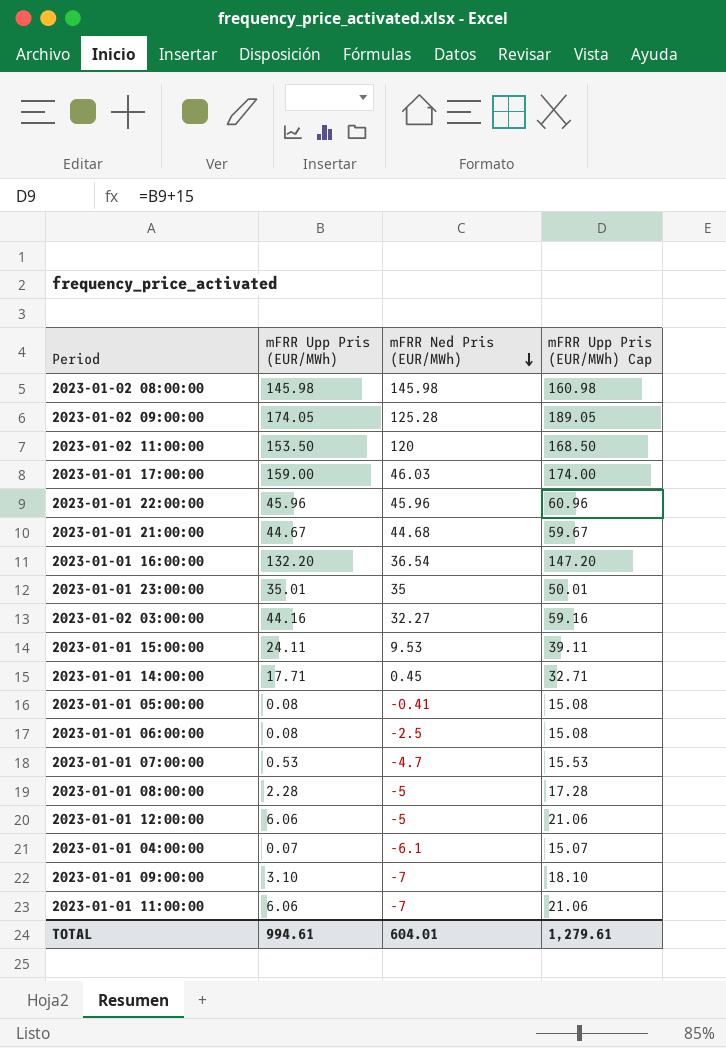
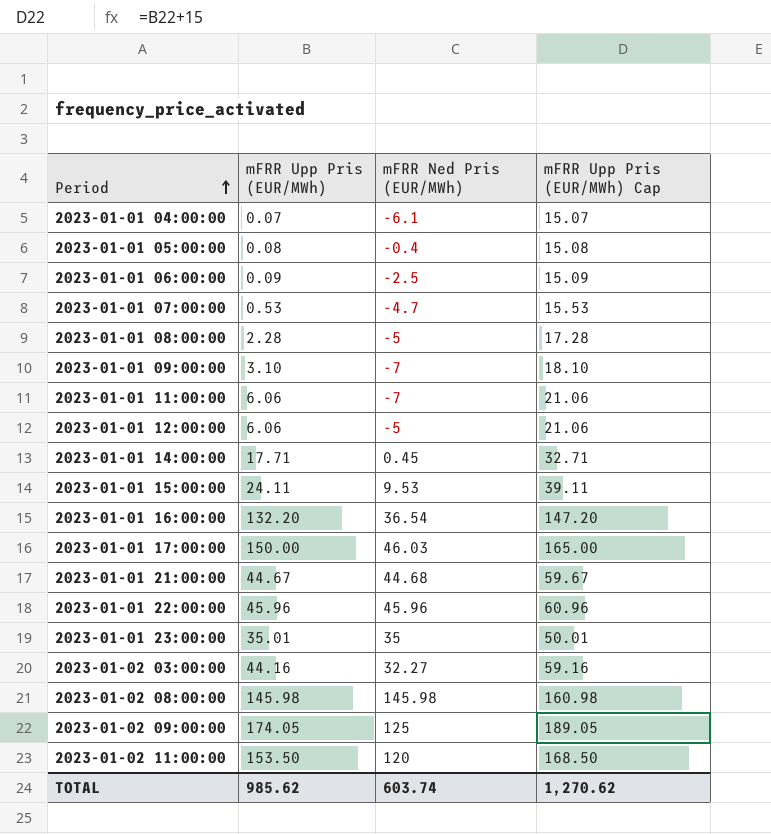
row order: mFRR Ned Pris (EUR/MWh) descending -> Period ascending
2023-01-01 05:00:00 | mFRR Ned Pris (EUR/MWh): -0.41 -> -0.4
2023-01-01 06:00:00 | mFRR Upp Pris (EUR/MWh): 0.08 -> 0.09
2023-01-01 06:00:00 | mFRR Upp Pris (EUR/MWh) Cap: 15.08 -> 15.09
2023-01-01 17:00:00 | mFRR Upp Pris (EUR/MWh): 159.00 -> 150.00
2023-01-01 17:00:00 | mFRR Upp Pris (EUR/MWh) Cap: 174.00 -> 165.00
2023-01-02 09:00:00 | mFRR Ned Pris (EUR/MWh): 125.28 -> 125
TOTAL | mFRR Upp Pris (EUR/MWh): 994.61 -> 985.62
TOTAL | mFRR Ned Pris (EUR/MWh): 604.01 -> 603.74
TOTAL | mFRR Upp Pris (EUR/MWh) Cap: 1,279.61 -> 1,270.62

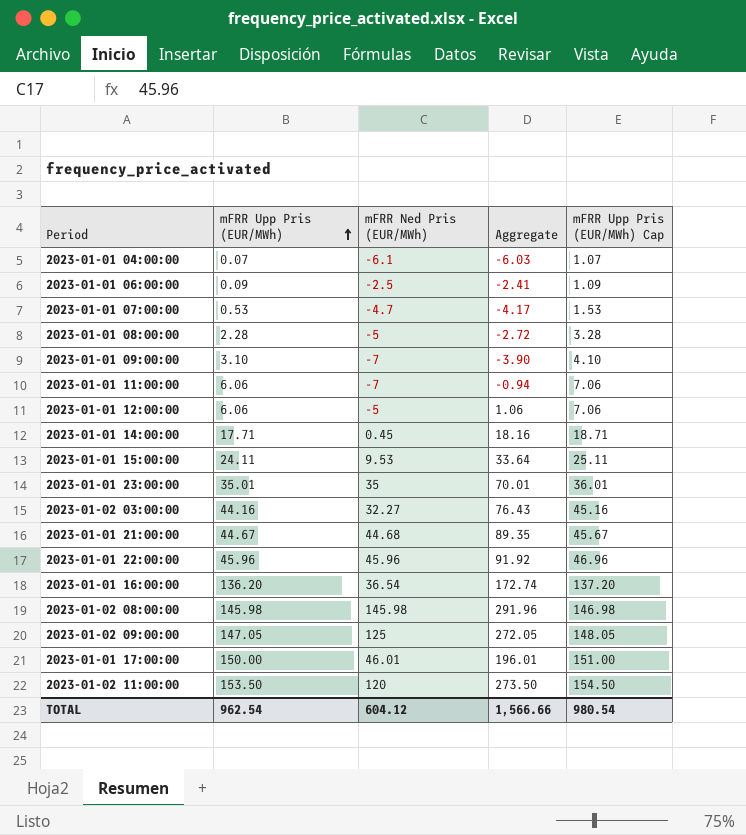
row order: Period ascending -> mFRR Upp Pris (EUR/MWh) ascending
column Aggregate | formula: none -> [mFRR Upp Pris (EUR/MWh)] + [mFRR Ned Pris (EUR/MWh)]
column mFRR Upp Pris (EUR/MWh) Cap | formula: [mFRR Upp Pris (EUR/MWh)] + 15 -> [mFRR Upp Pris (EUR/MWh)] + 1
row 2023-01-01 05:00:00: 0.08 | -0.4 | 15.08 -> none
2023-01-01 16:00:00 | mFRR Upp Pris (EUR/MWh): 132.20 -> 136.20
2023-01-02 09:00:00 | mFRR Upp Pris (EUR/MWh): 174.05 -> 147.05
2023-01-01 17:00:00 | mFRR Ned Pris (EUR/MWh): 46.03 -> 46.01
TOTAL | mFRR Upp Pris (EUR/MWh): 985.62 -> 962.54
TOTAL | mFRR Ned Pris (EUR/MWh): 603.74 -> 604.12
TOTAL | mFRR Upp Pris (EUR/MWh) Cap: 1,270.62 -> 980.54

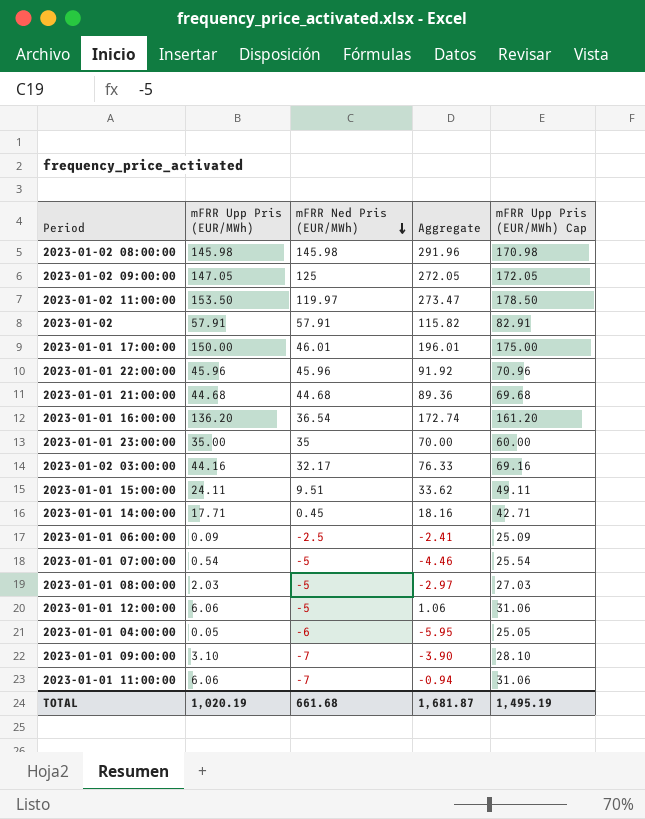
row order: mFRR Upp Pris (EUR/MWh) ascending -> mFRR Ned Pris (EUR/MWh) descending
column mFRR Upp Pris (EUR/MWh) Cap | formula: [mFRR Upp Pris (EUR/MWh)] + 1 -> [mFRR Upp Pris (EUR/MWh)] + 25
2023-01-02 11:00:00 | mFRR Ned Pris (EUR/MWh): 120 -> 119.97
2023-01-02 11:00:00 | Aggregate: 273.50 -> 273.47
row 2023-01-02: none -> 57.91 | 57.91 | 115.82 | 82.91
2023-01-01 21:00:00 | mFRR Upp Pris (EUR/MWh): 44.67 -> 44.68
2023-01-01 21:00:00 | Aggregate: 89.35 -> 89.36
2023-01-01 23:00:00 | mFRR Upp Pris (EUR/MWh): 35.01 -> 35.00
2023-01-01 23:00:00 | Aggregate: 70.01 -> 70.00
2023-01-02 03:00:00 | mFRR Ned Pris (EUR/MWh): 32.27 -> 32.17
2023-01-02 03:00:00 | Aggregate: 76.43 -> 76.33
2023-01-01 15:00:00 | mFRR Ned Pris (EUR/MWh): 9.53 -> 9.51
2023-01-01 15:00:00 | Aggregate: 33.64 -> 33.62
2023-01-01 07:00:00 | mFRR Upp Pris (EUR/MWh): 0.53 -> 0.54
2023-01-01 07:00:00 | mFRR Ned Pris (EUR/MWh): -4.7 -> -5
2023-01-01 07:00:00 | Aggregate: -4.17 -> -4.46
2023-01-01 08:00:00 | mFRR Upp Pris (EUR/MWh): 2.28 -> 2.03
2023-01-01 08:00:00 | Aggregate: -2.72 -> -2.97
2023-01-01 04:00:00 | mFRR Upp Pris (EUR/MWh): 0.07 -> 0.05
2023-01-01 04:00:00 | mFRR Ned Pris (EUR/MWh): -6.1 -> -6
2023-01-01 04:00:00 | Aggregate: -6.03 -> -5.95
TOTAL | mFRR Upp Pris (EUR/MWh): 962.54 -> 1,020.19
TOTAL | mFRR Ned Pris (EUR/MWh): 604.12 -> 661.68
TOTAL | Aggregate: 1,566.66 -> 1,681.87
TOTAL | mFRR Upp Pris (EUR/MWh) Cap: 980.54 -> 1,495.19

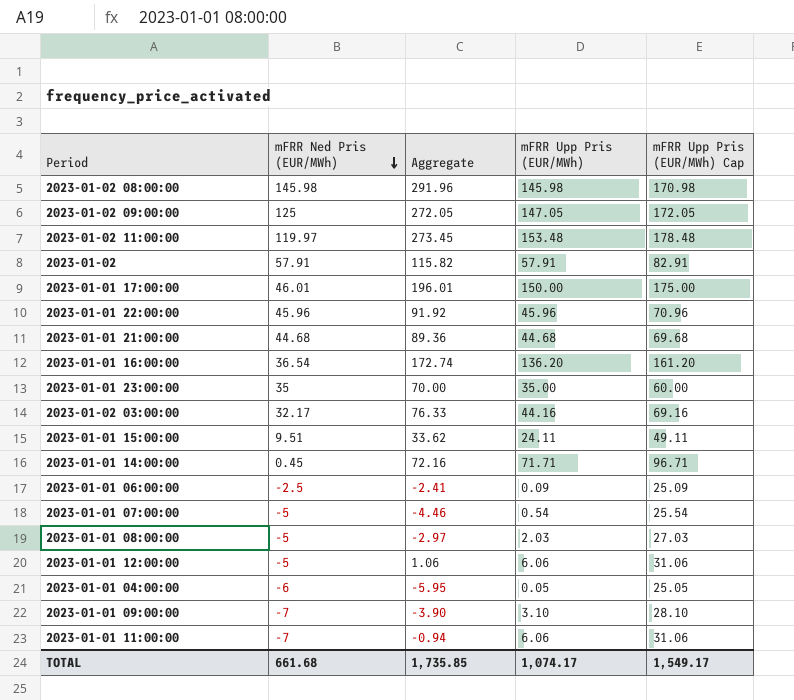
column mFRR Upp Pris (EUR/MWh) | position: 2 -> 4
2023-01-02 11:00:00 | Aggregate: 273.47 -> 273.45
2023-01-02 11:00:00 | mFRR Upp Pris (EUR/MWh): 153.50 -> 153.48
2023-01-02 11:00:00 | mFRR Upp Pris (EUR/MWh) Cap: 178.50 -> 178.48
2023-01-01 14:00:00 | Aggregate: 18.16 -> 72.16
2023-01-01 14:00:00 | mFRR Upp Pris (EUR/MWh): 17.71 -> 71.71
2023-01-01 14:00:00 | mFRR Upp Pris (EUR/MWh) Cap: 42.71 -> 96.71
TOTAL | Aggregate: 1,681.87 -> 1,735.85
TOTAL | mFRR Upp Pris (EUR/MWh): 1,020.19 -> 1,074.17
TOTAL | mFRR Upp Pris (EUR/MWh) Cap: 1,495.19 -> 1,549.17

